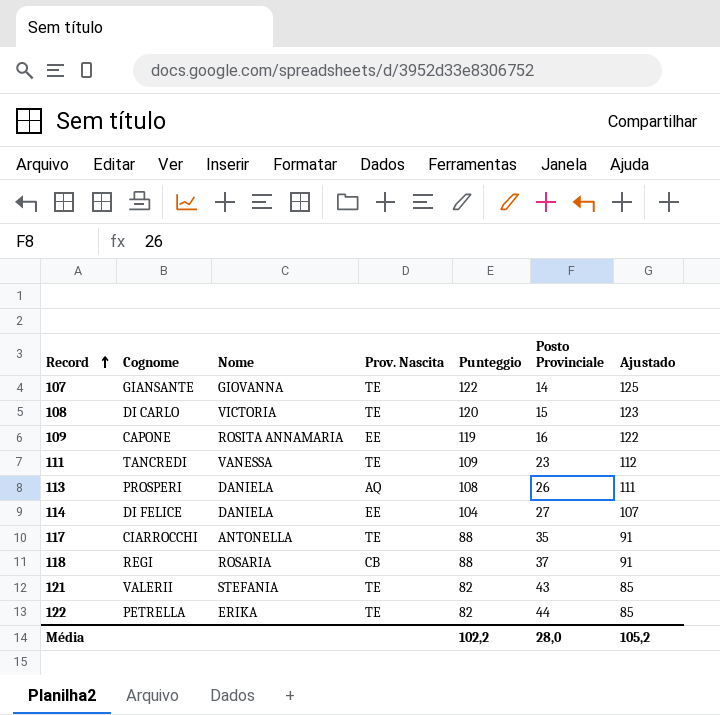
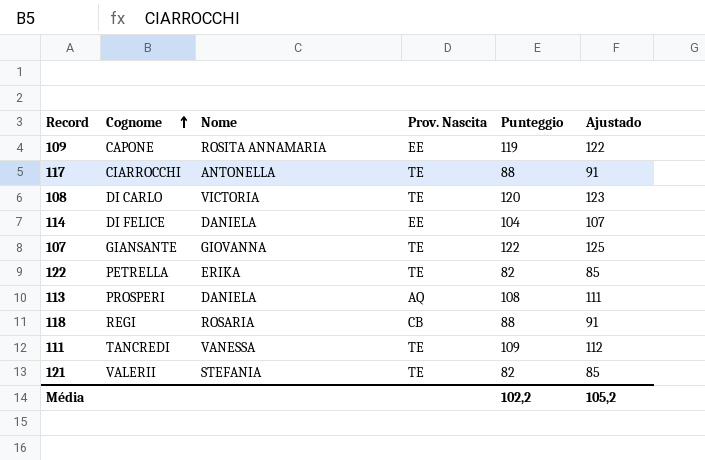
row order: Record ascending -> Cognome ascending
column Posto Provinciale | position: 6 -> none

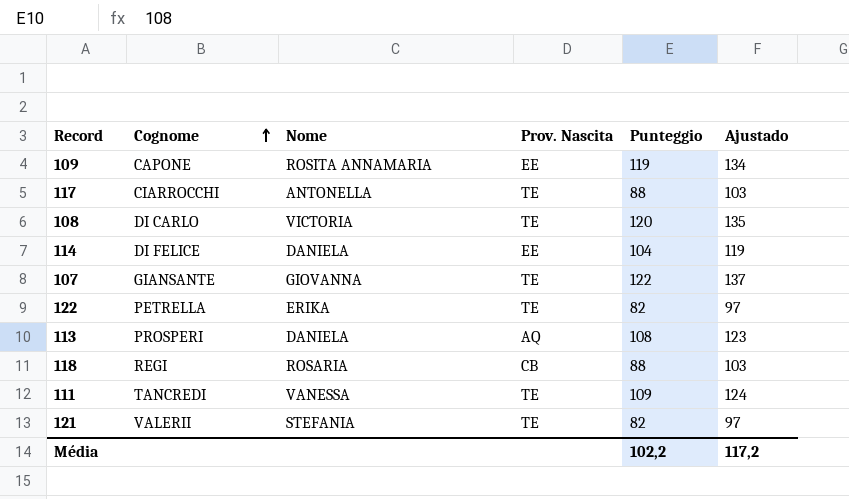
column Ajustado | formula: [Punteggio] + 3 -> [Punteggio] + 15
Média | Ajustado: 105,2 -> 117,2

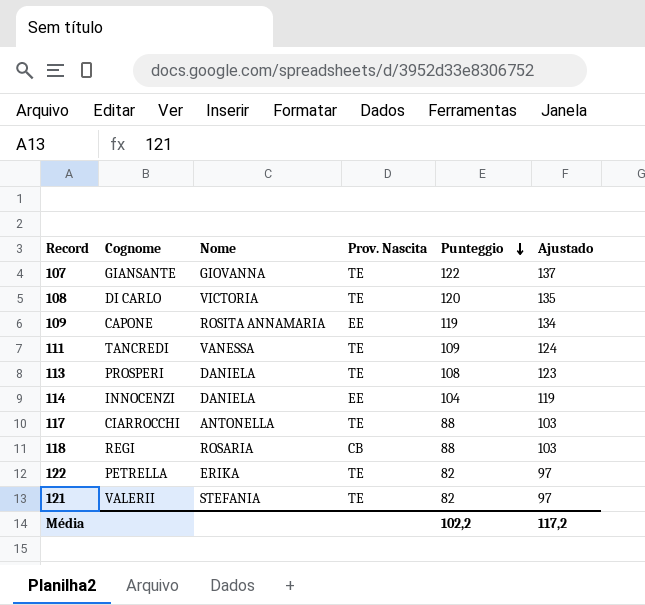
row order: Cognome ascending -> Punteggio descending
113 | Prov. Nascita: AQ -> TE
114 | Cognome: DI FELICE -> INNOCENZI

